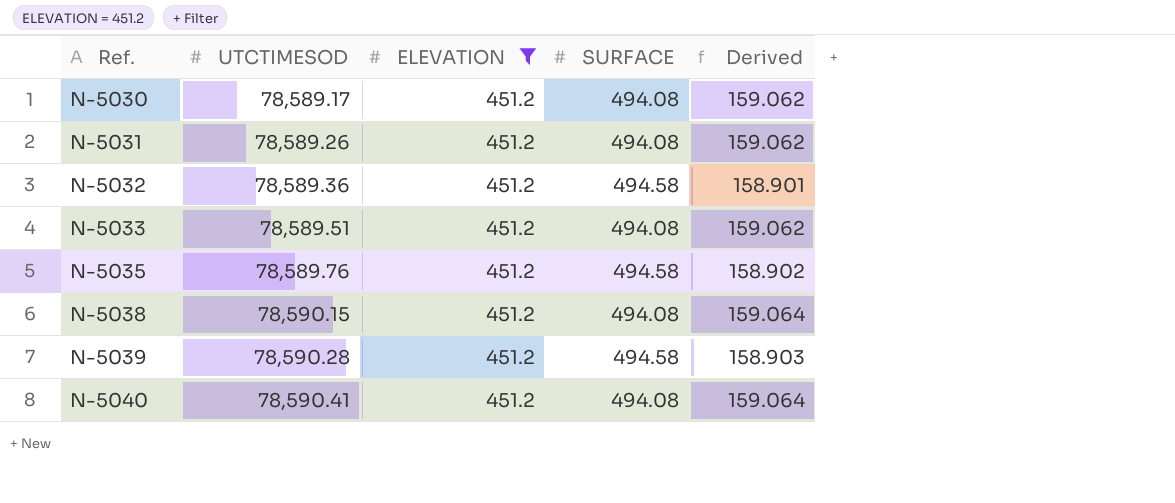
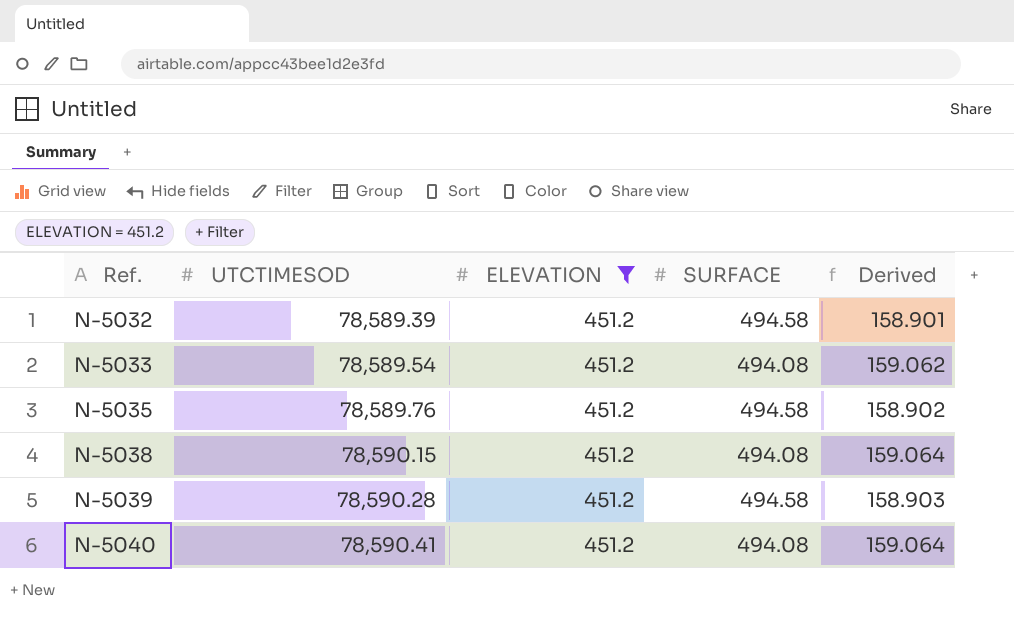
row N-5030: 78,589.17 | 451.2 | 494.08 | 159.062 -> none
row N-5031: 78,589.26 | 451.2 | 494.08 | 159.062 -> none
N-5032 | UTCTIMESOD: 78,589.36 -> 78,589.39
N-5033 | UTCTIMESOD: 78,589.51 -> 78,589.54

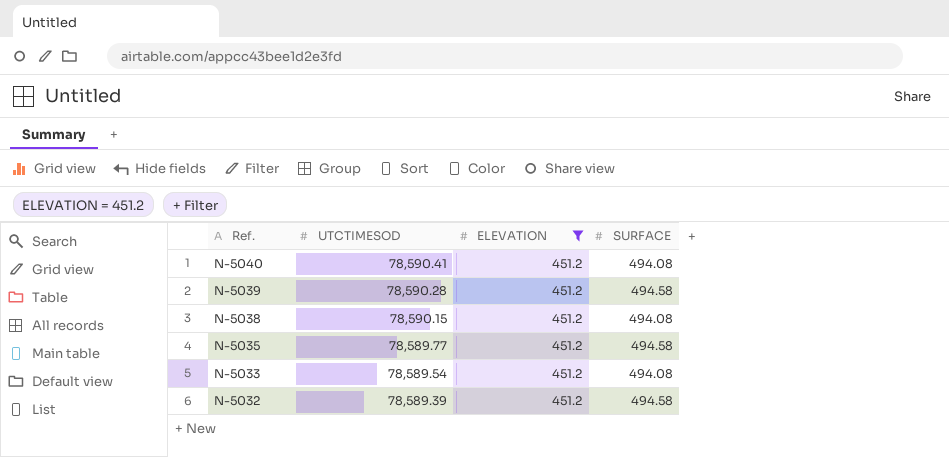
row order: Ref. ascending -> Ref. descending
column Derived | formula: [UTCTIMESOD] / [SURFACE] -> none
N-5035 | UTCTIMESOD: 78,589.76 -> 78,589.77

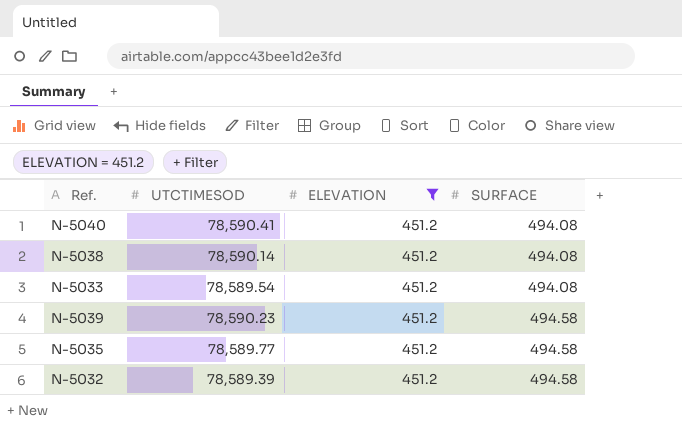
row order: Ref. descending -> SURFACE ascending
N-5038 | UTCTIMESOD: 78,590.15 -> 78,590.14
N-5039 | UTCTIMESOD: 78,590.28 -> 78,590.23

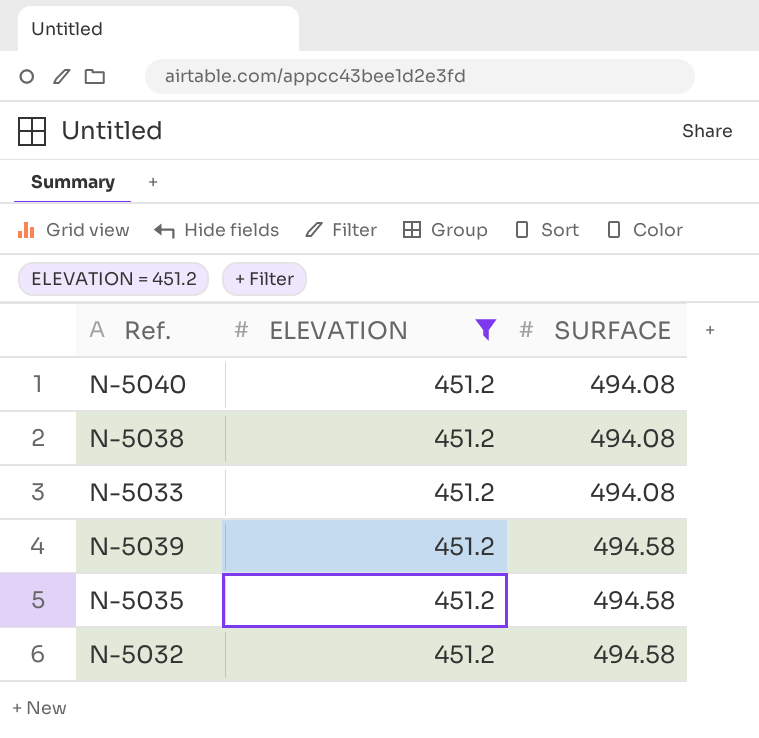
column UTCTIMESOD | position: 2 -> none

